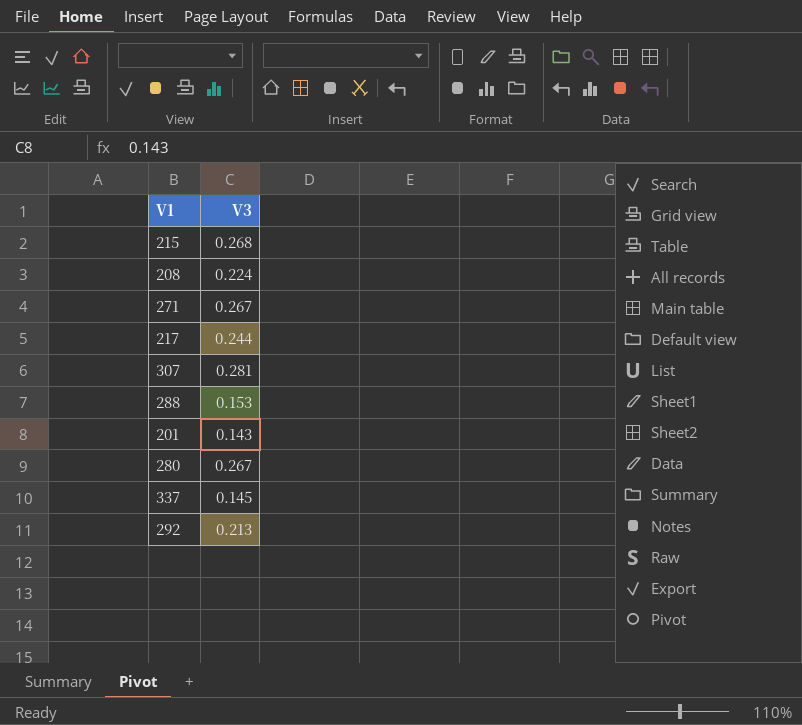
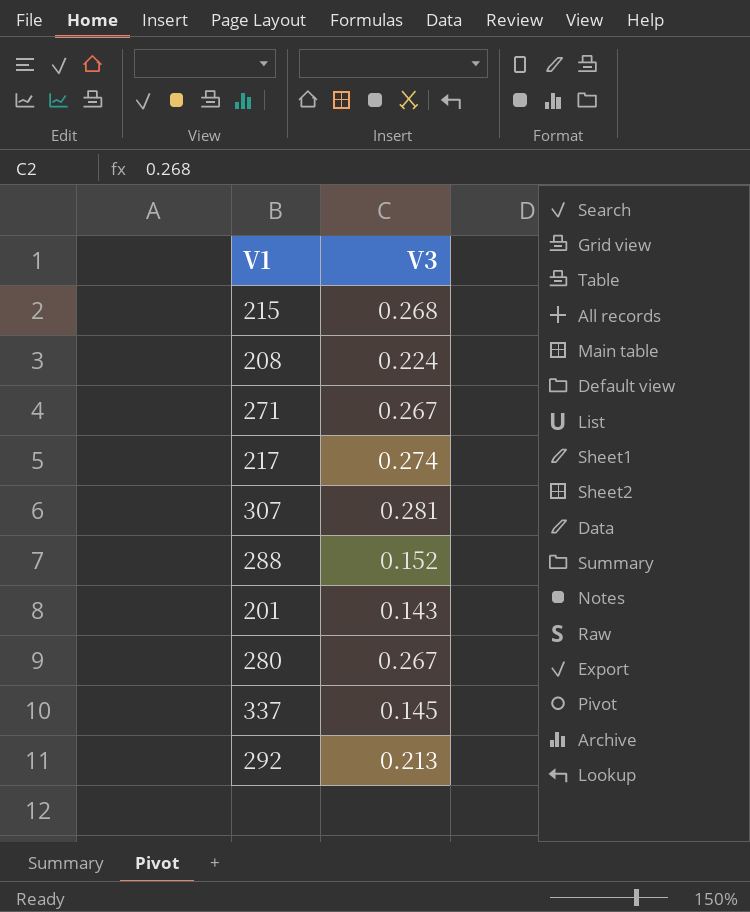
217 | V3: 0.244 -> 0.274
288 | V3: 0.153 -> 0.152

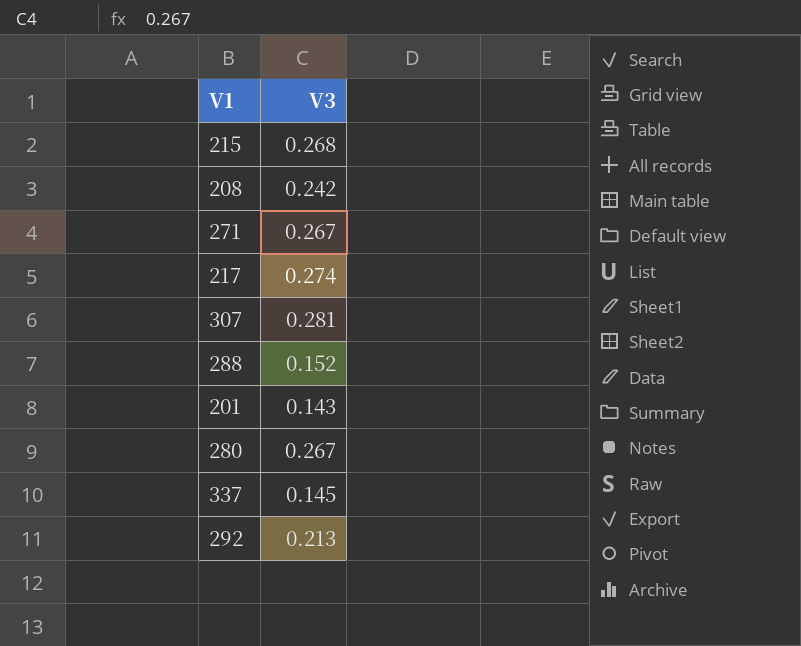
208 | V3: 0.224 -> 0.242

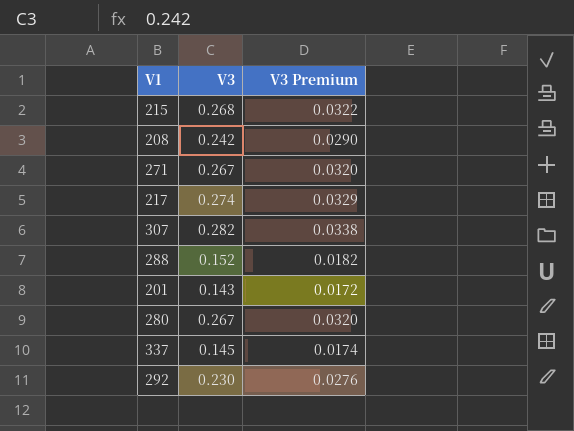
column V3 Premium | formula: none -> [V3] * 0.12
307 | V3: 0.281 -> 0.282
292 | V3: 0.213 -> 0.230

